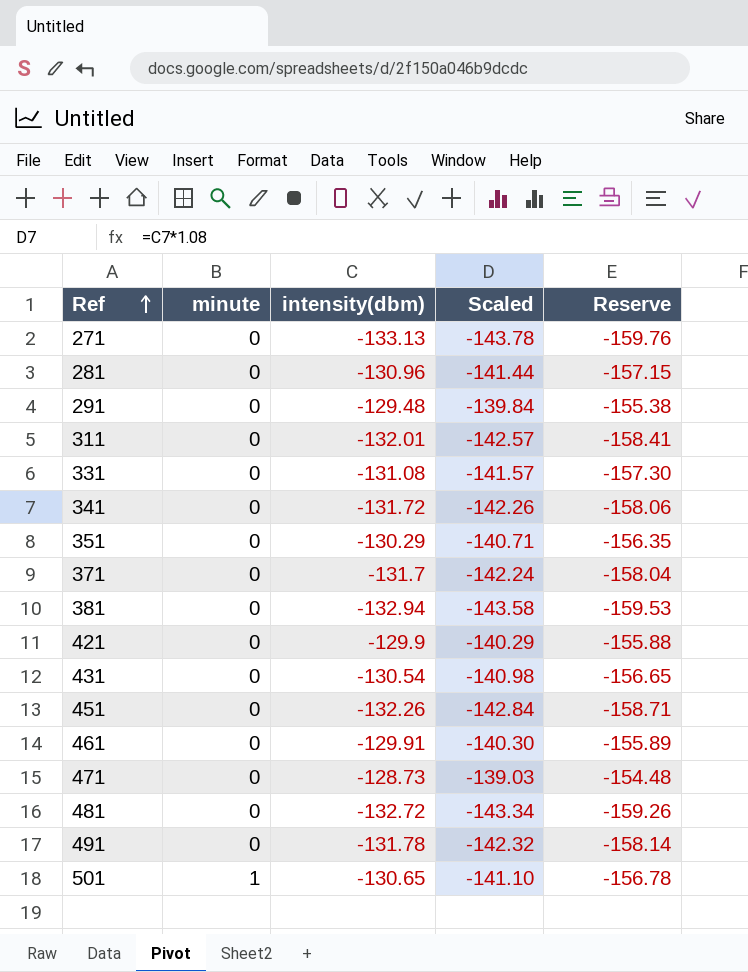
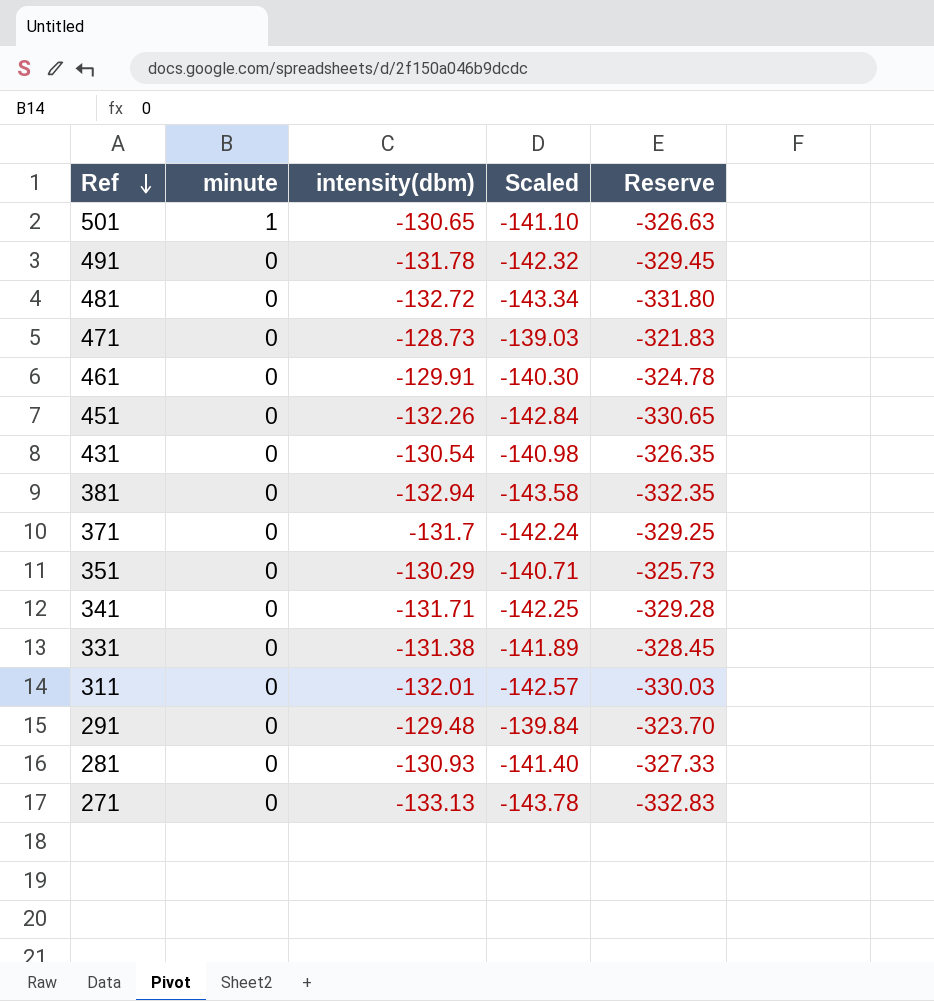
row order: Ref ascending -> Ref descending
column Reserve | formula: [intensity(dbm)] * 1.2 -> [intensity(dbm)] * 2.5
row 421: 0 | -129.9 | -140.29 | -155.88 -> none
341 | intensity(dbm): -131.72 -> -131.71
341 | Scaled: -142.26 -> -142.25
331 | intensity(dbm): -131.08 -> -131.38
331 | Scaled: -141.57 -> -141.89
281 | intensity(dbm): -130.96 -> -130.93
281 | Scaled: -141.44 -> -141.40

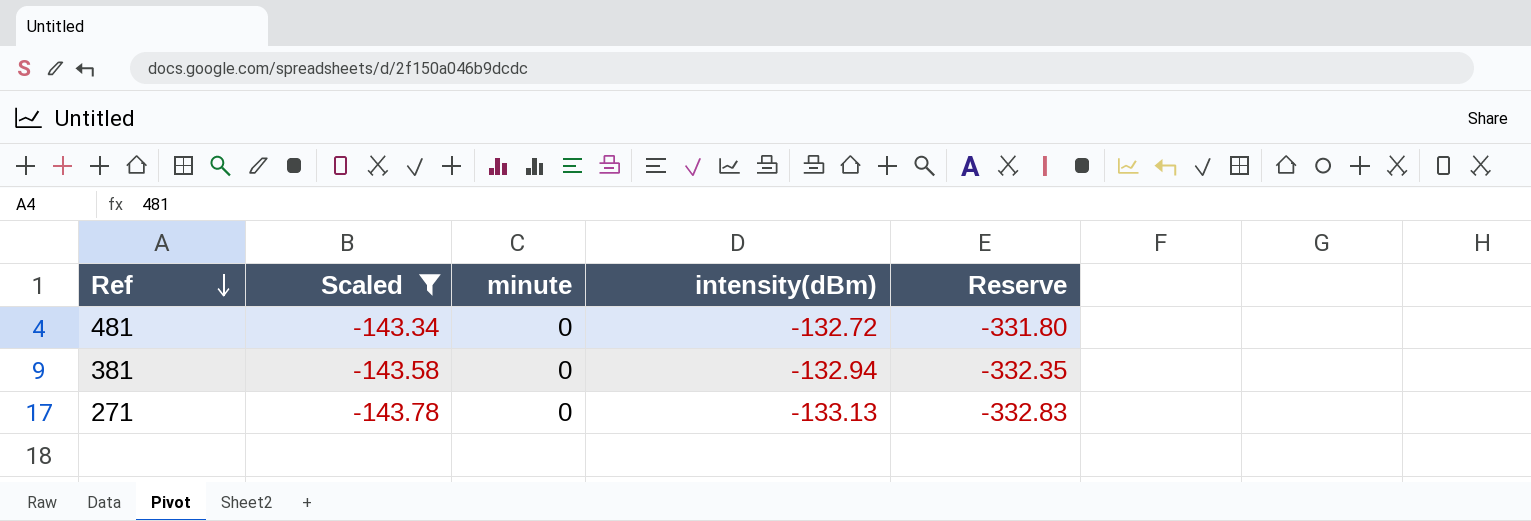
filter: none -> Scaled <= -143.34
column Scaled | position: 4 -> 2
column name: intensity(dbm) -> intensity(dBm)

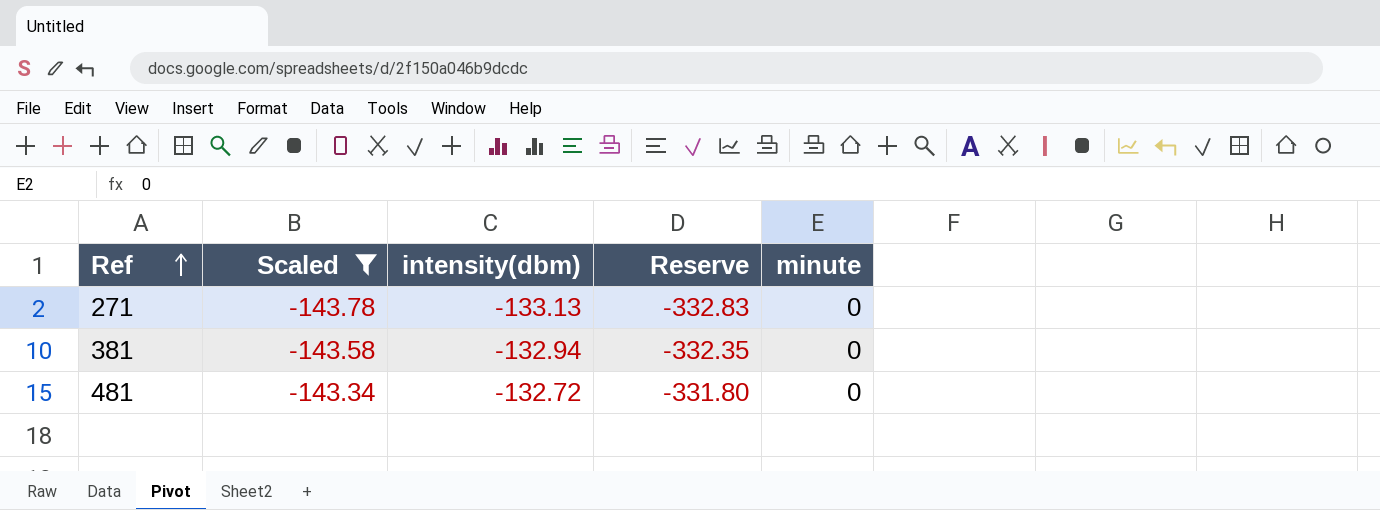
row order: Ref descending -> Ref ascending
column name: intensity(dBm) -> intensity(dbm)
column minute | position: 3 -> 5

